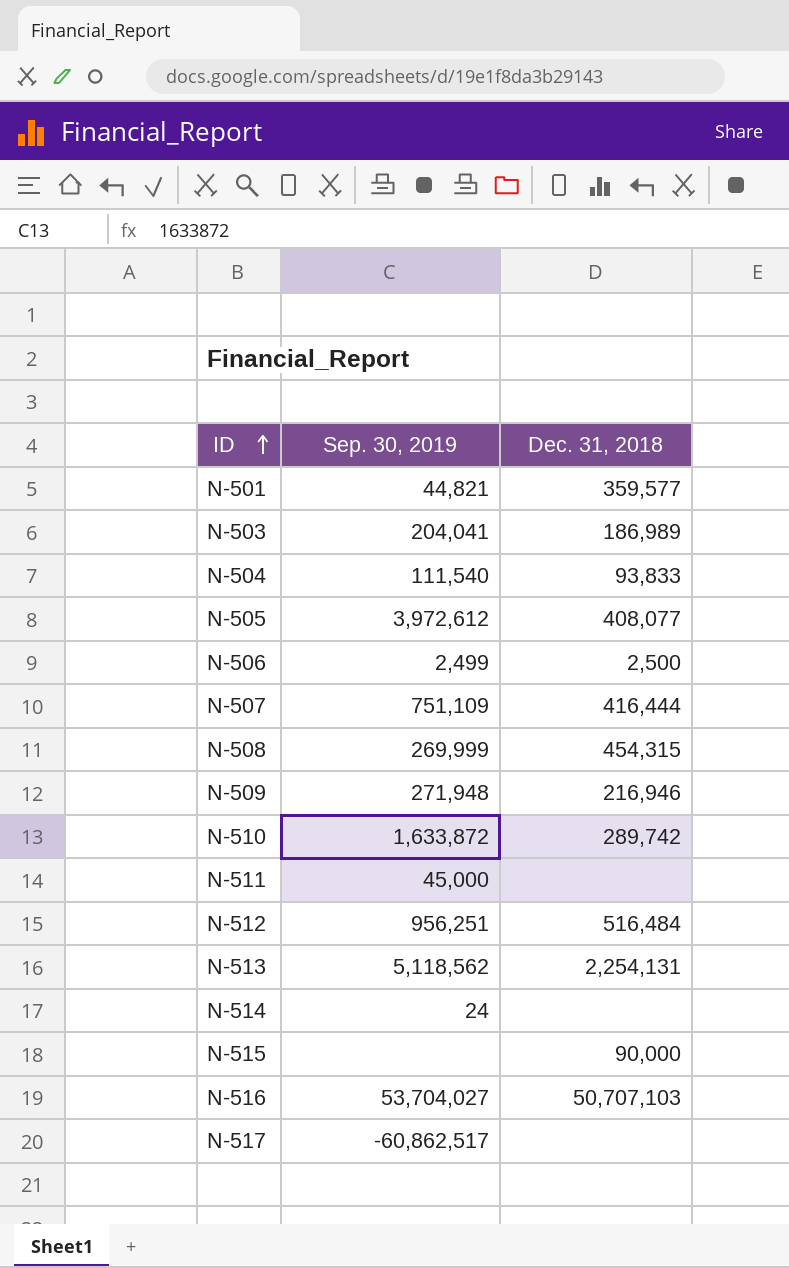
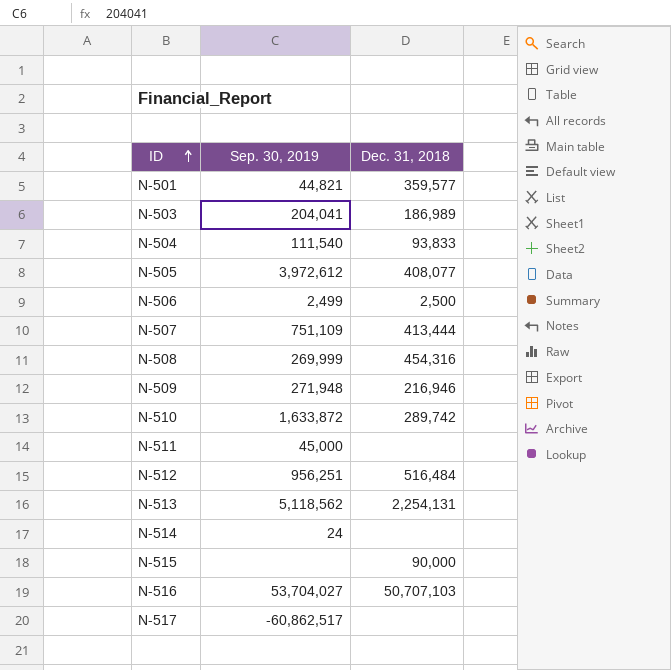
N-507 | Dec. 31, 2018: 416,444 -> 413,444
N-508 | Dec. 31, 2018: 454,315 -> 454,316

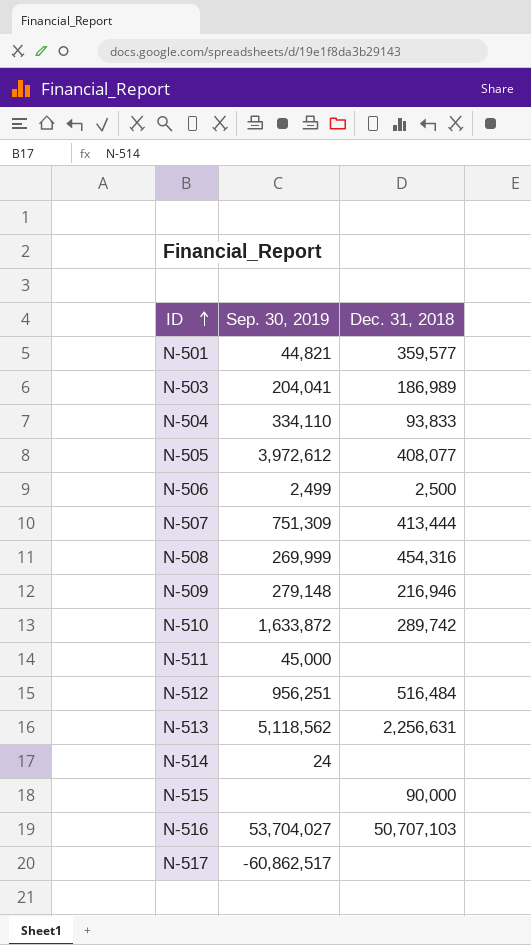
N-504 | Sep. 30, 2019: 111,540 -> 334,110
N-507 | Sep. 30, 2019: 751,109 -> 751,309
N-509 | Sep. 30, 2019: 271,948 -> 279,148
N-513 | Dec. 31, 2018: 2,254,131 -> 2,256,631

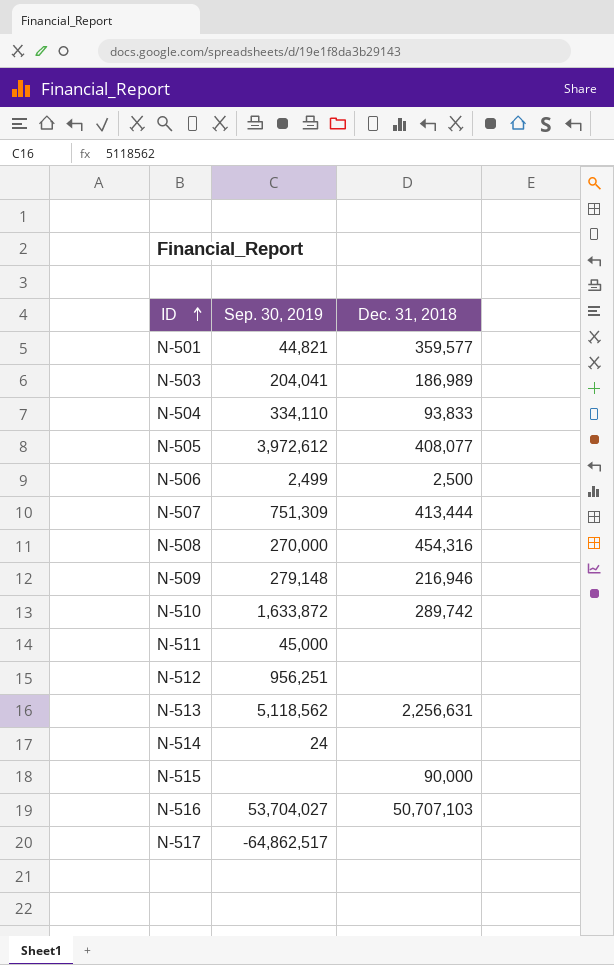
N-508 | Sep. 30, 2019: 269,999 -> 270,000
N-512 | Dec. 31, 2018: 516,484 -> none
N-517 | Sep. 30, 2019: -60,862,517 -> -64,862,517

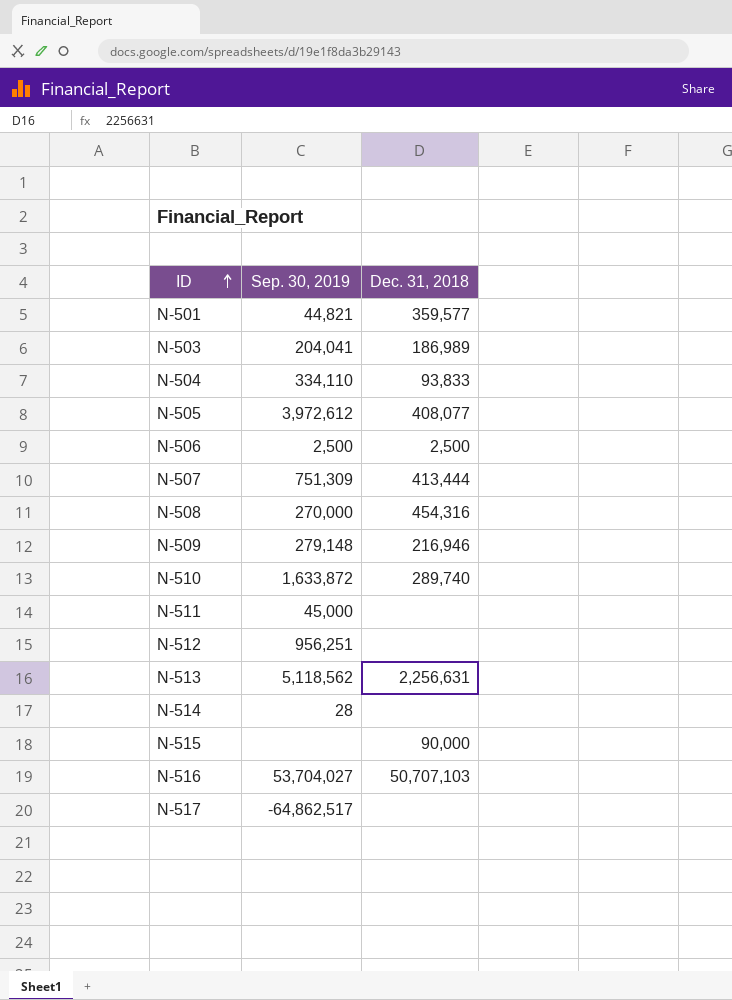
N-506 | Sep. 30, 2019: 2,499 -> 2,500
N-510 | Dec. 31, 2018: 289,742 -> 289,740
N-514 | Sep. 30, 2019: 24 -> 28

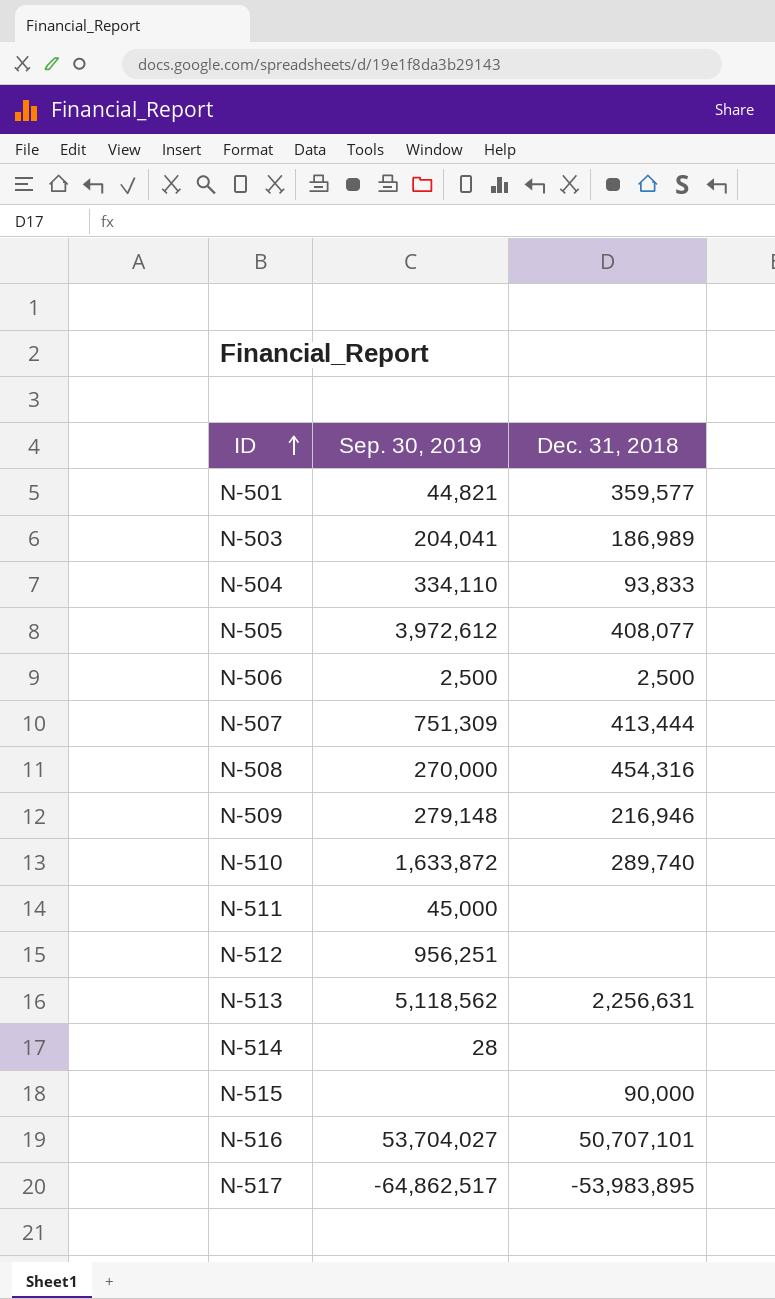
N-516 | Dec. 31, 2018: 50,707,103 -> 50,707,101
N-517 | Dec. 31, 2018: none -> -53,983,895

